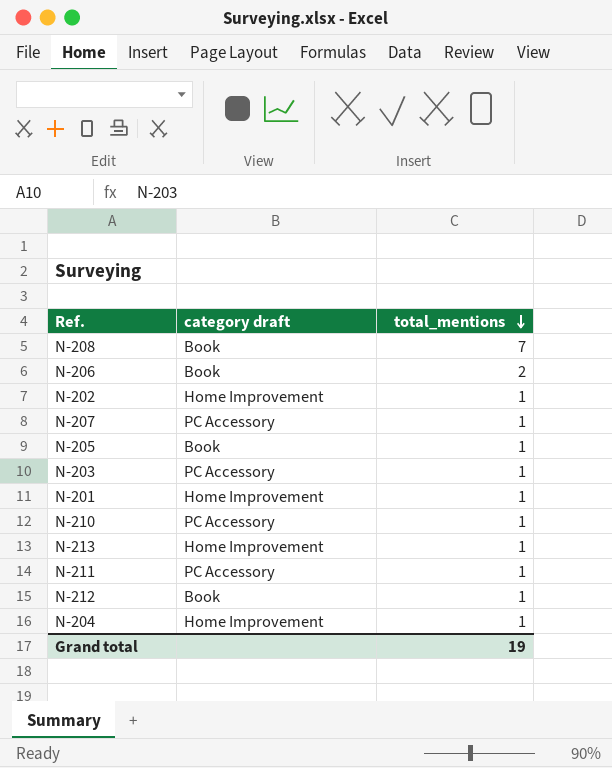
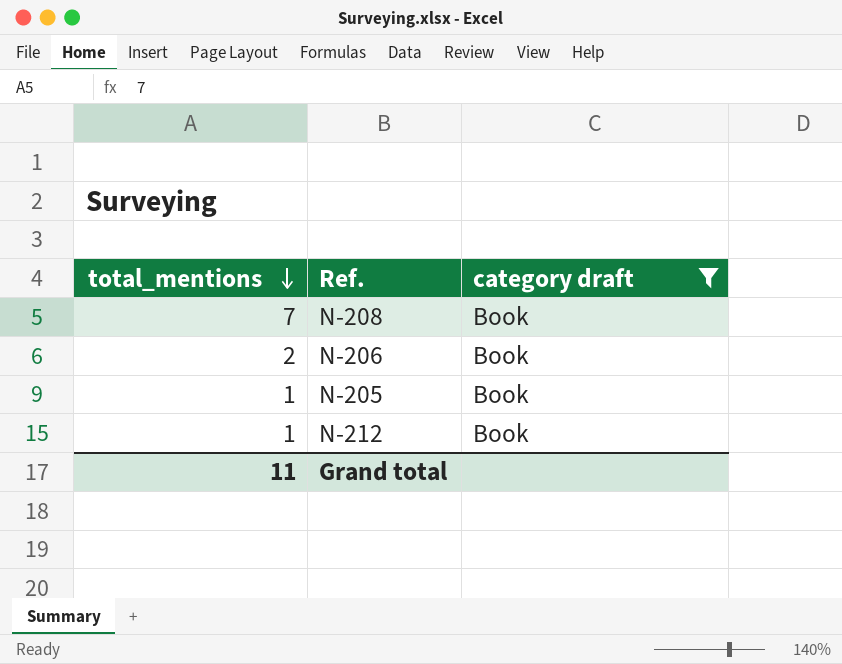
filter: none -> category draft = Book
column total_mentions | position: 3 -> 1
Grand total | total_mentions: 19 -> 11

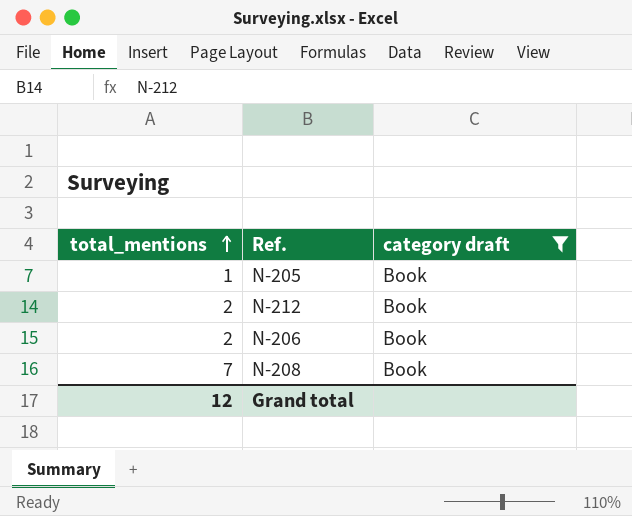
row order: total_mentions descending -> total_mentions ascending
N-212 | total_mentions: 1 -> 2
Grand total | total_mentions: 11 -> 12

